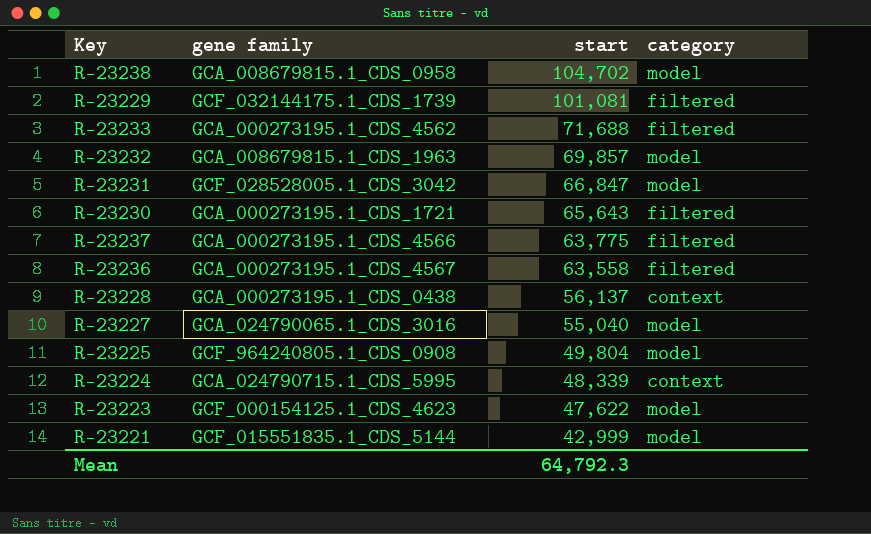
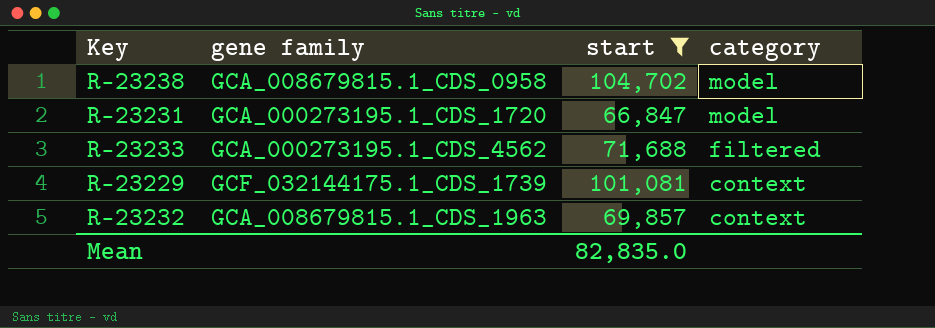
filter: none -> start >= 66,847
row order: start descending -> category descending
R-23231 | gene family: GCF_028528005.1_CDS_3042 -> GCA_000273195.1_CDS_1720
R-23229 | category: filtered -> context
R-23232 | category: model -> context
Mean | start: 64,792.3 -> 82,835.0

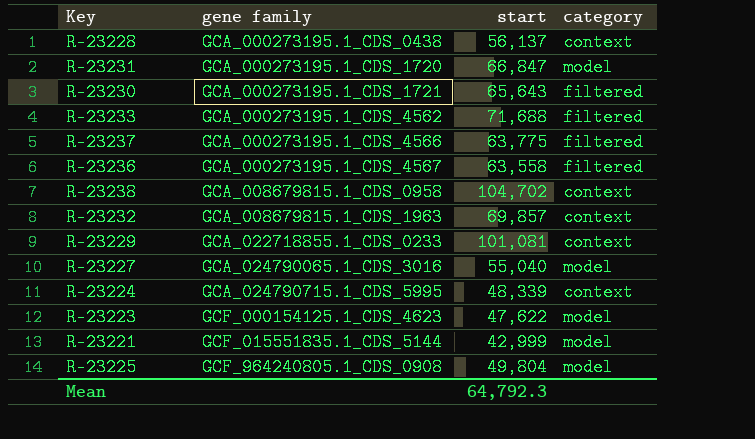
filter: start >= 66,847 -> none
row order: category descending -> gene family ascending
R-23238 | category: model -> context
R-23229 | gene family: GCF_032144175.1_CDS_1739 -> GCA_022718855.1_CDS_0233
Mean | start: 82,835.0 -> 64,792.3

